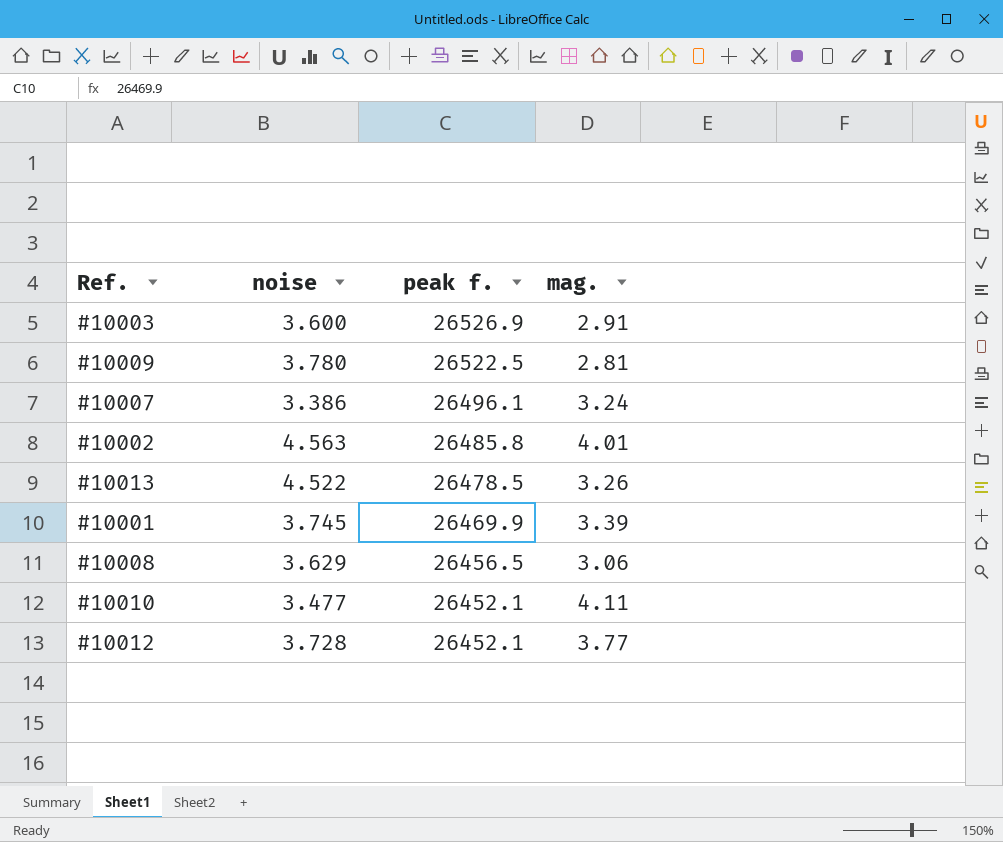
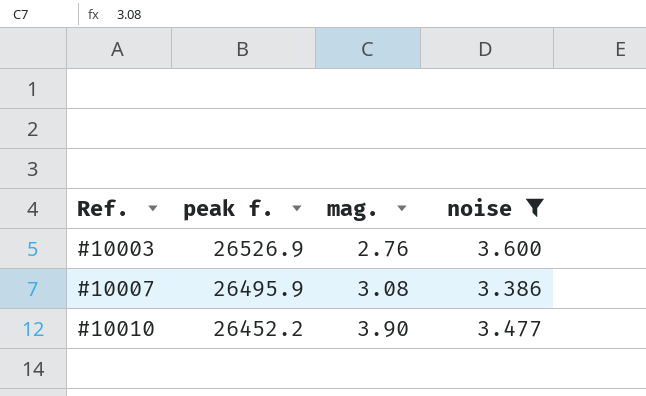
filter: none -> noise <= 3.600
column noise | position: 2 -> 4
#10003 | mag.: 2.91 -> 2.76
#10007 | peak f.: 26496.1 -> 26495.9
#10007 | mag.: 3.24 -> 3.08
#10010 | peak f.: 26452.1 -> 26452.2
#10010 | mag.: 4.11 -> 3.90

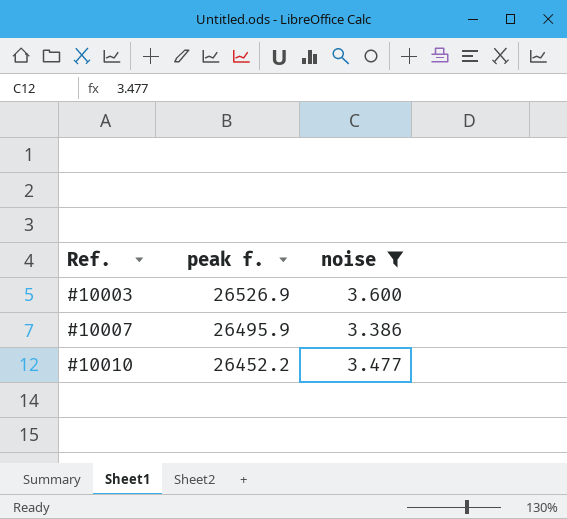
column mag. | position: 3 -> none

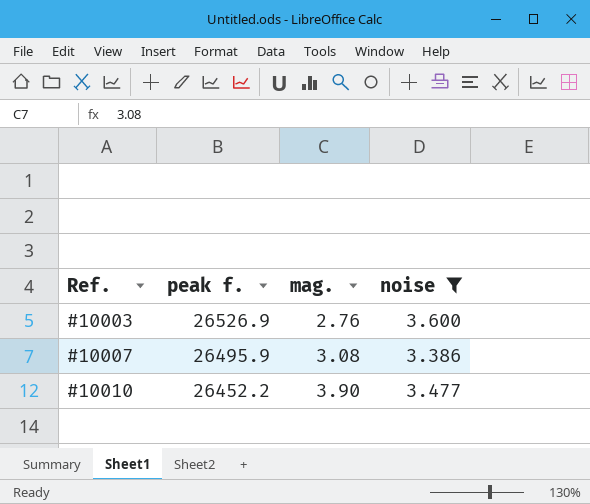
column mag. | position: none -> 3

